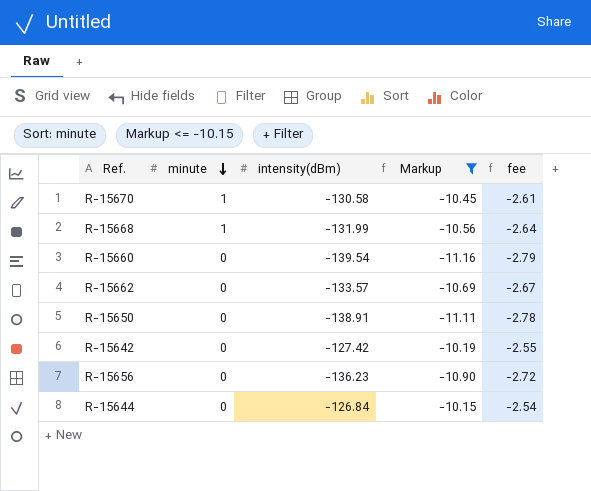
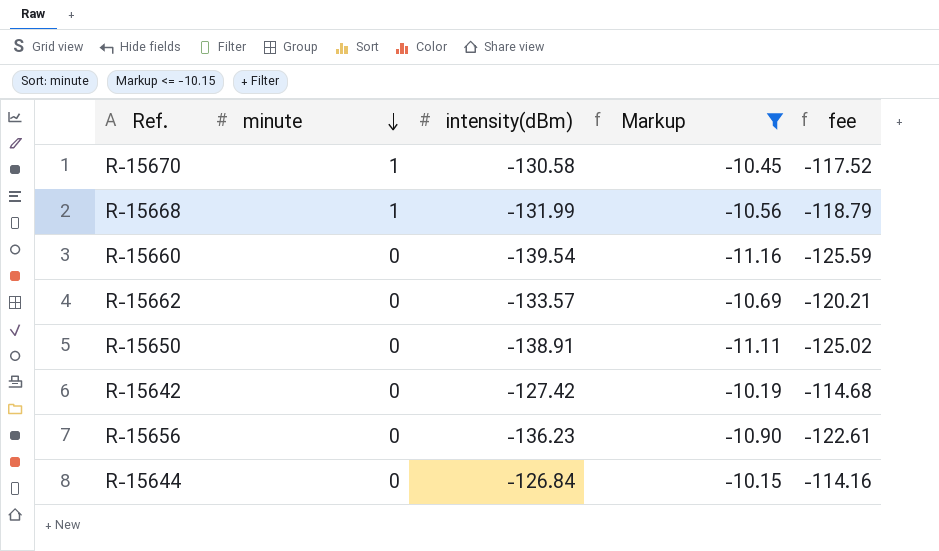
column fee | formula: [intensity(dBm)] * 0.02 -> [intensity(dBm)] * 0.9

